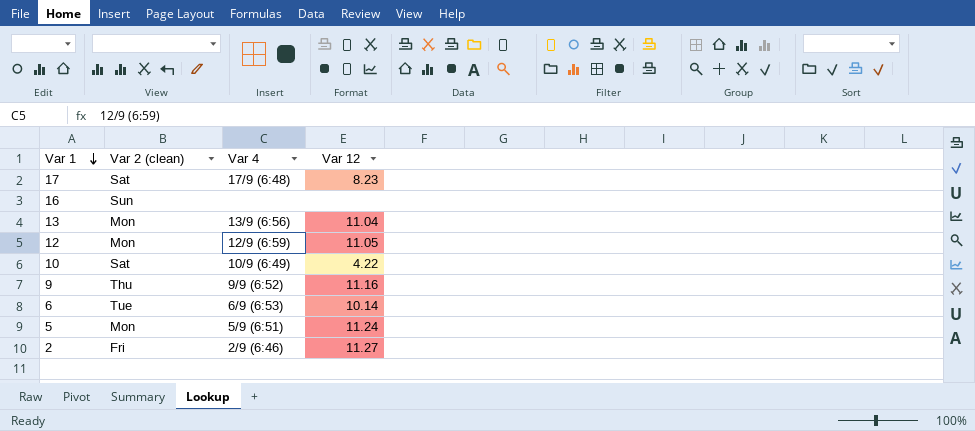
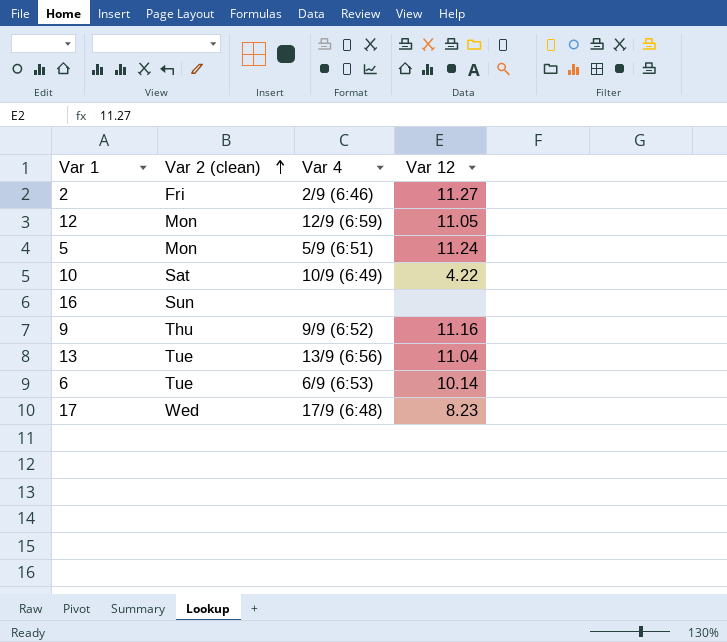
row order: Var 1 descending -> Var 2 (clean) ascending
13 | Var 2 (clean): Mon -> Tue
17 | Var 2 (clean): Sat -> Wed

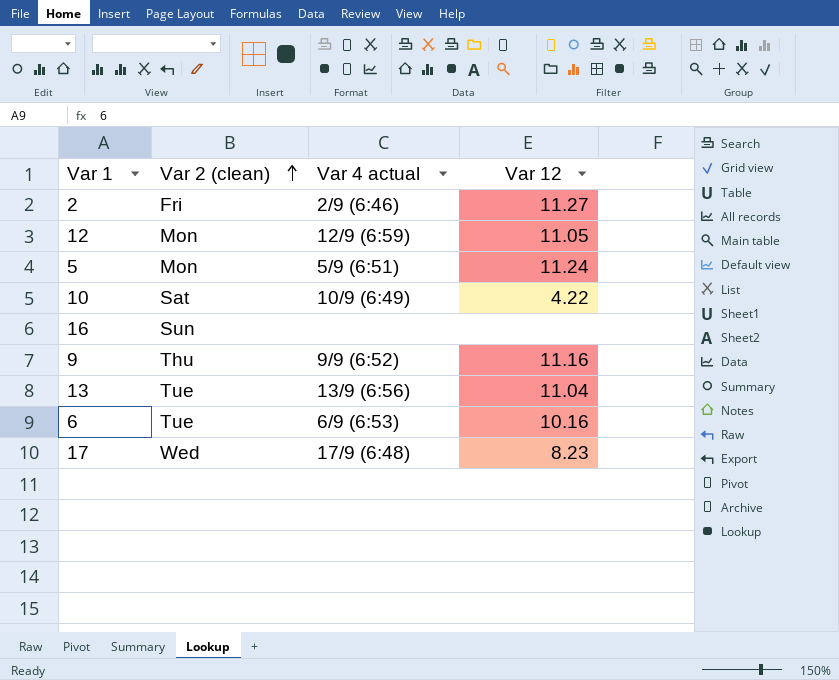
column name: Var 4 -> Var 4 actual
6 | Var 12: 10.14 -> 10.16

